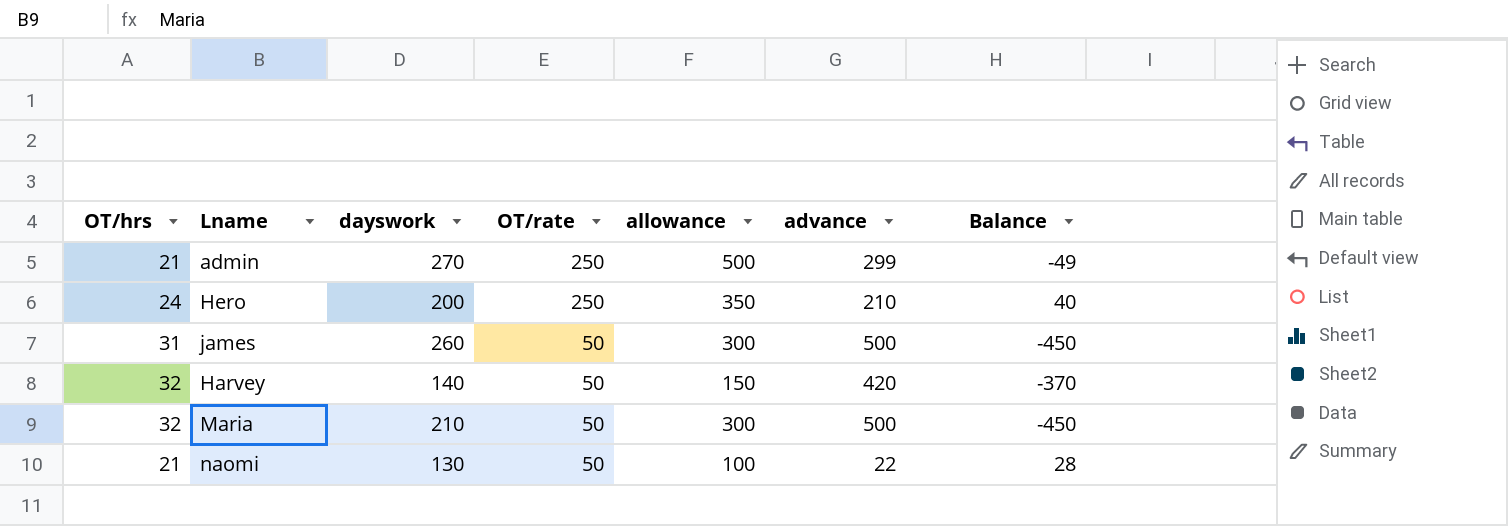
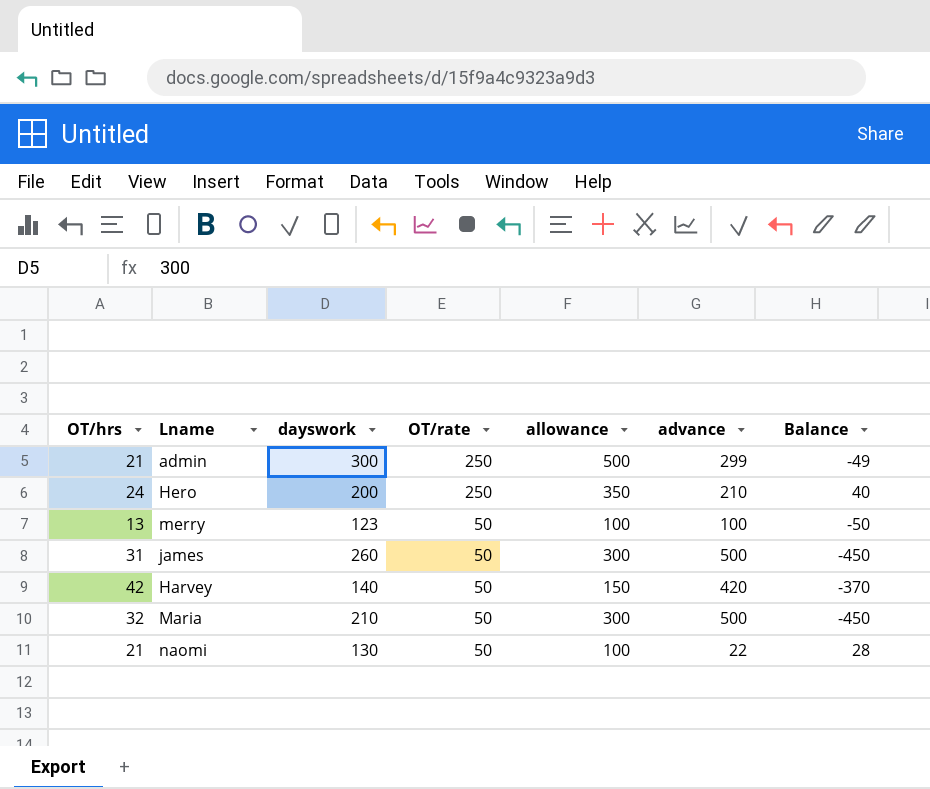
admin | dayswork: 270 -> 300
row merry: none -> 13 | 123 | 50 | 100 | 100 | -50
Harvey | OT/hrs: 32 -> 42

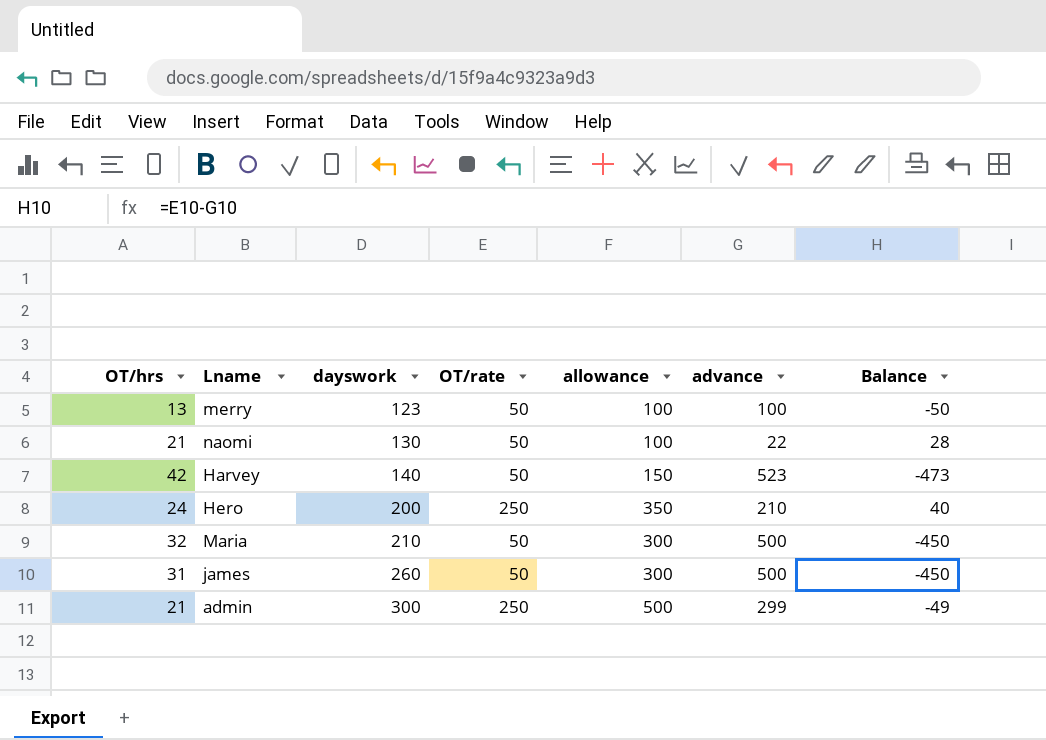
row order: OT/rate descending -> dayswork ascending
Harvey | advance: 420 -> 523
Harvey | Balance: -370 -> -473

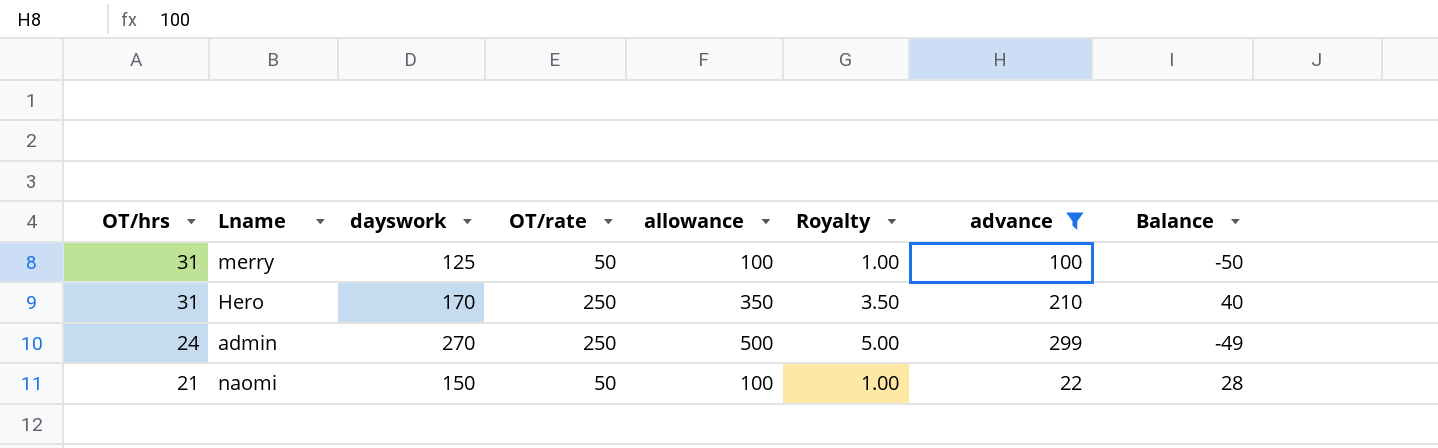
filter: none -> advance <= 299
row order: dayswork ascending -> OT/hrs descending
column Royalty | formula: none -> [allowance] * 0.01
merry | OT/hrs: 13 -> 31
merry | dayswork: 123 -> 125
Hero | OT/hrs: 24 -> 31
Hero | dayswork: 200 -> 170
admin | OT/hrs: 21 -> 24
admin | dayswork: 300 -> 270
naomi | dayswork: 130 -> 150

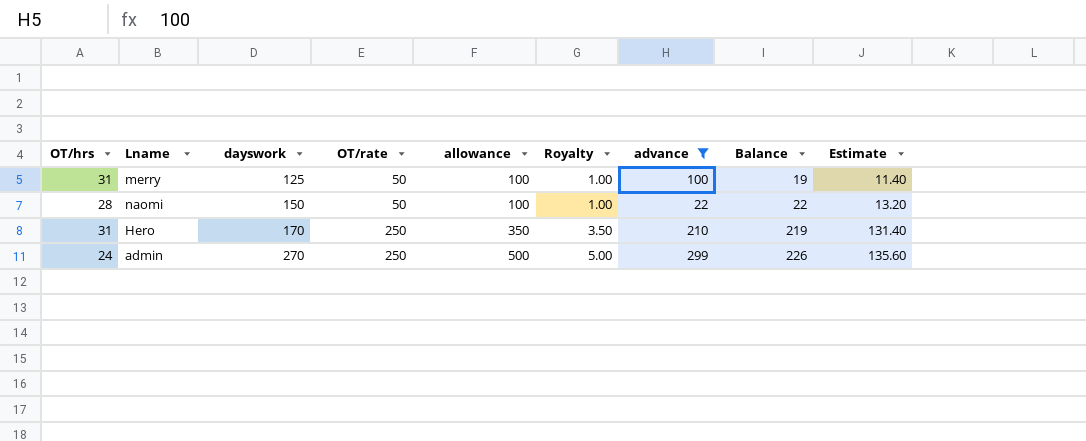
row order: OT/hrs descending -> dayswork ascending
column Balance | formula: [OT/rate] - [advance] -> [OT/rate] - [OT/hrs]
column Estimate | formula: none -> [Balance] * 0.6
naomi | OT/hrs: 21 -> 28

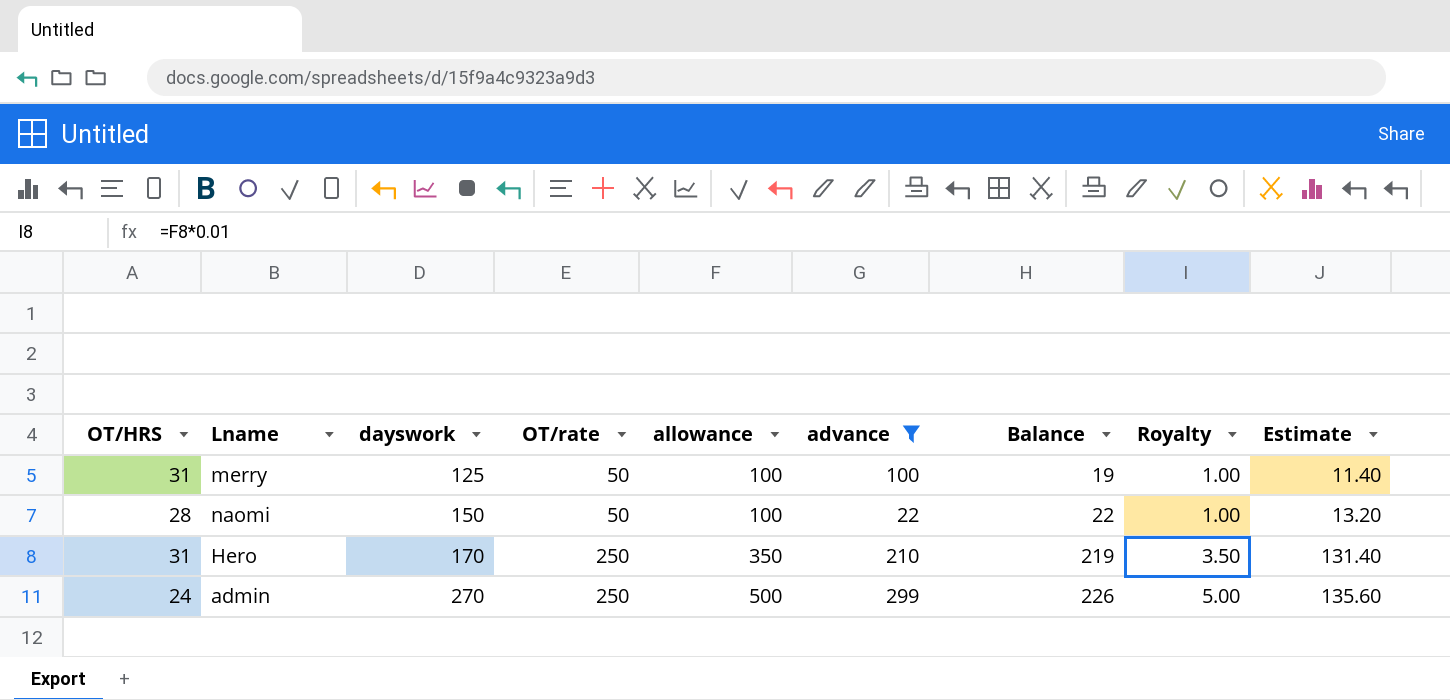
column name: OT/hrs -> OT/HRS
column Royalty | position: 6 -> 8

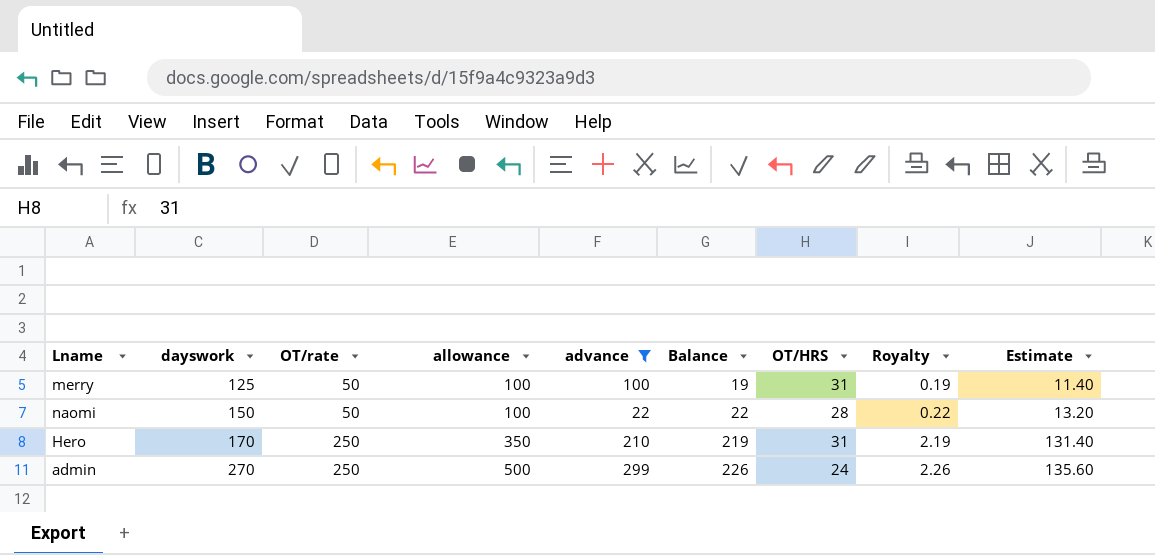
column OT/HRS | position: 1 -> 7
column Royalty | formula: [allowance] * 0.01 -> [Balance] * 0.01

